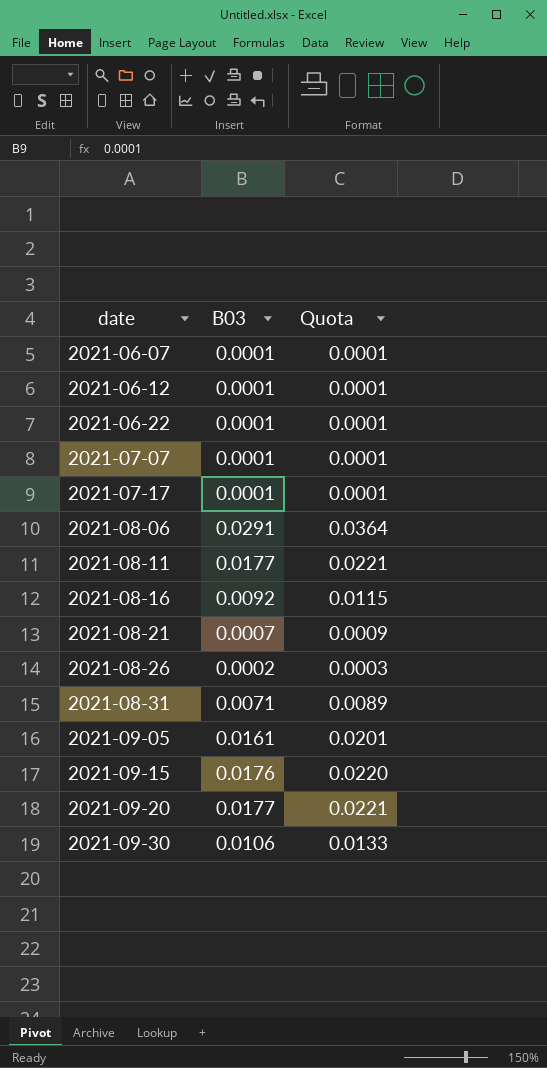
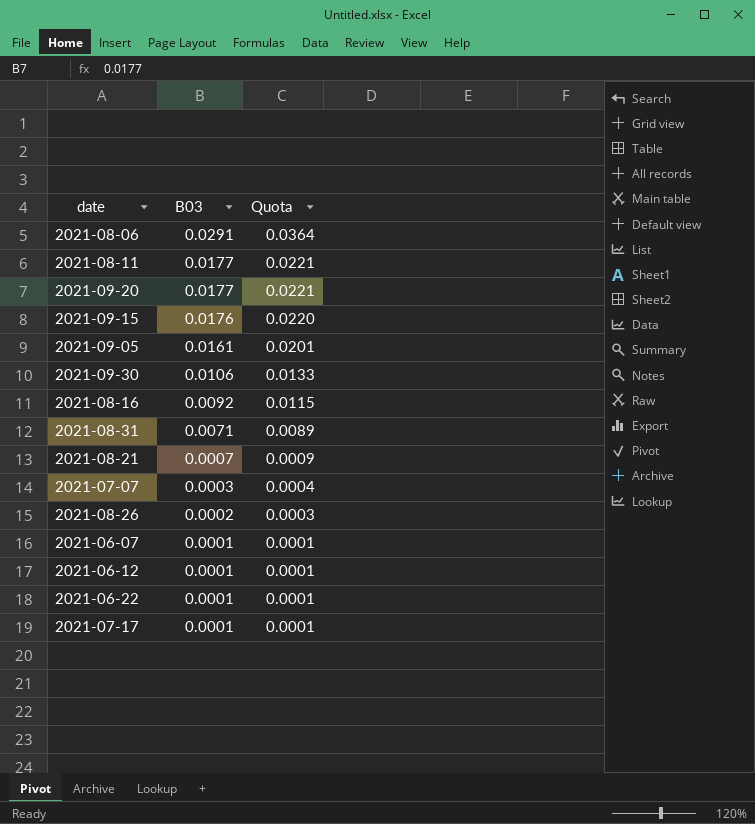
row order: date ascending -> B03 descending
2021-07-07 | B03: 0.0001 -> 0.0003
2021-07-07 | Quota: 0.0001 -> 0.0004

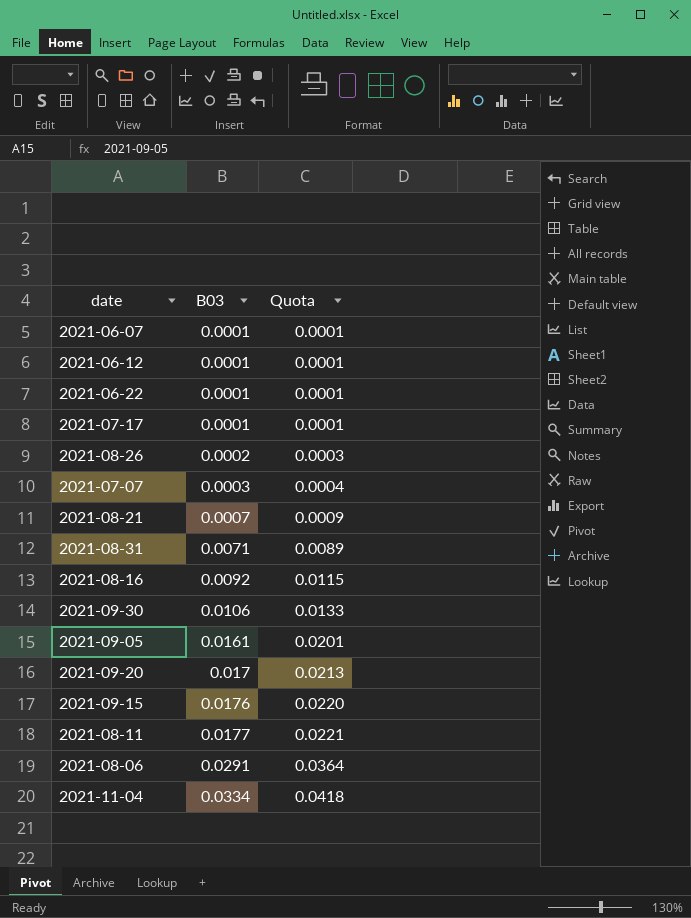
row order: B03 descending -> B03 ascending
2021-09-20 | B03: 0.0177 -> 0.017
2021-09-20 | Quota: 0.0221 -> 0.0213
row 2021-11-04: none -> 0.0334 | 0.0418

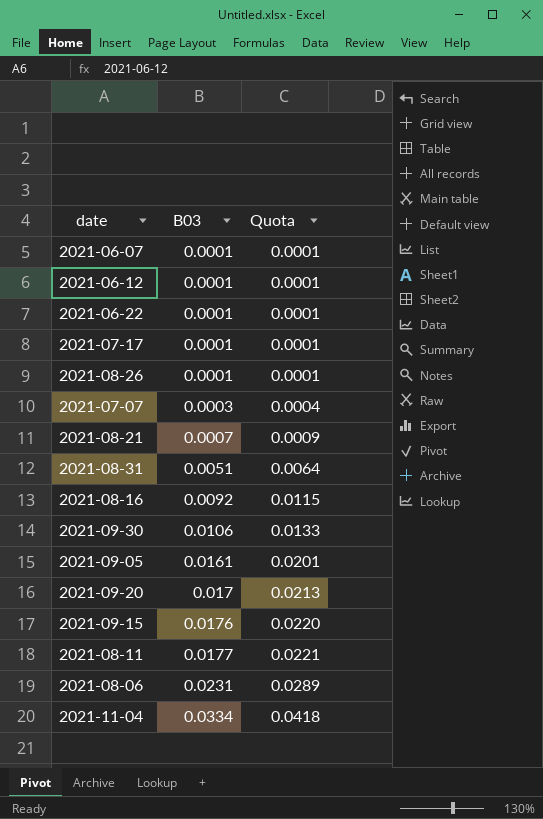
2021-08-26 | B03: 0.0002 -> 0.0001
2021-08-26 | Quota: 0.0003 -> 0.0001
2021-08-31 | B03: 0.0071 -> 0.0051
2021-08-31 | Quota: 0.0089 -> 0.0064
2021-08-06 | B03: 0.0291 -> 0.0231
2021-08-06 | Quota: 0.0364 -> 0.0289

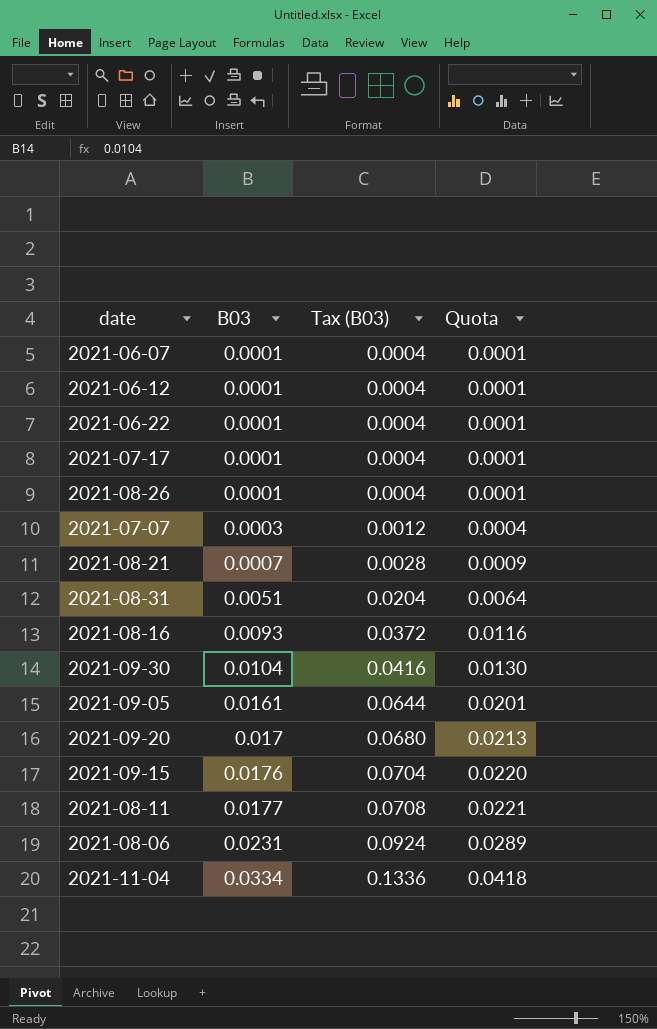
column Tax (B03) | formula: none -> [B03] * 4
2021-08-16 | B03: 0.0092 -> 0.0093
2021-08-16 | Quota: 0.0115 -> 0.0116
2021-09-30 | B03: 0.0106 -> 0.0104
2021-09-30 | Quota: 0.0133 -> 0.0130

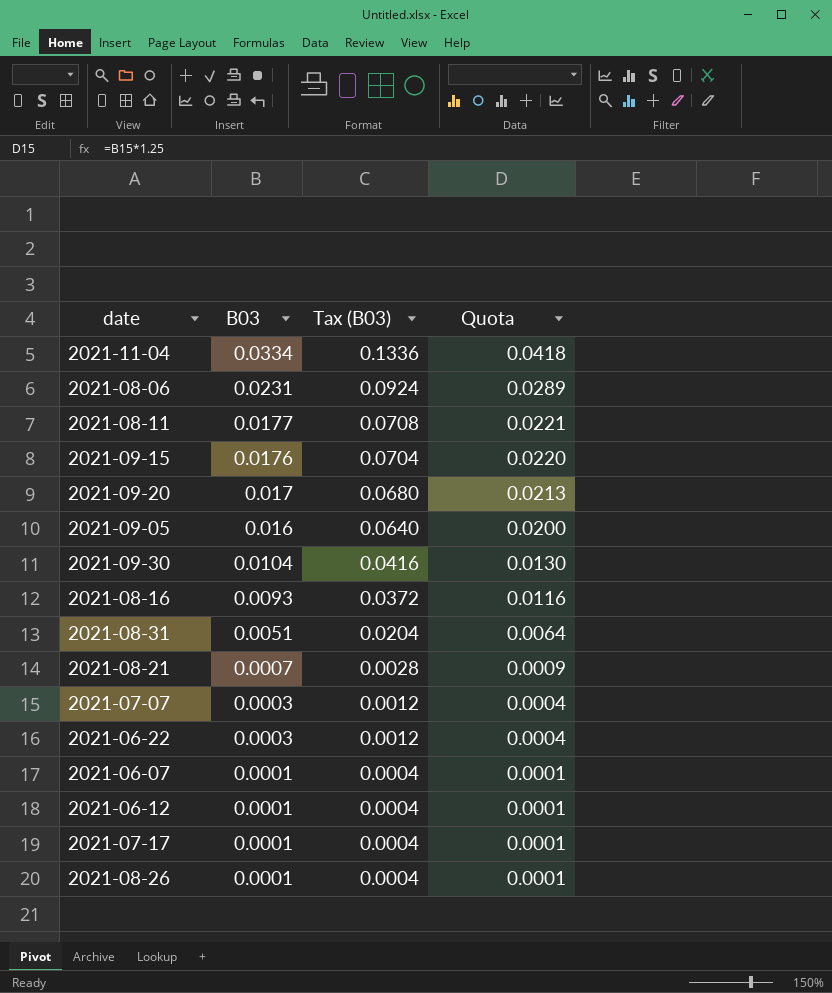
row order: B03 ascending -> B03 descending
2021-09-05 | B03: 0.0161 -> 0.016
2021-09-05 | Tax (B03): 0.0644 -> 0.0640
2021-09-05 | Quota: 0.0201 -> 0.0200
2021-06-22 | B03: 0.0001 -> 0.0003
2021-06-22 | Tax (B03): 0.0004 -> 0.0012
2021-06-22 | Quota: 0.0001 -> 0.0004

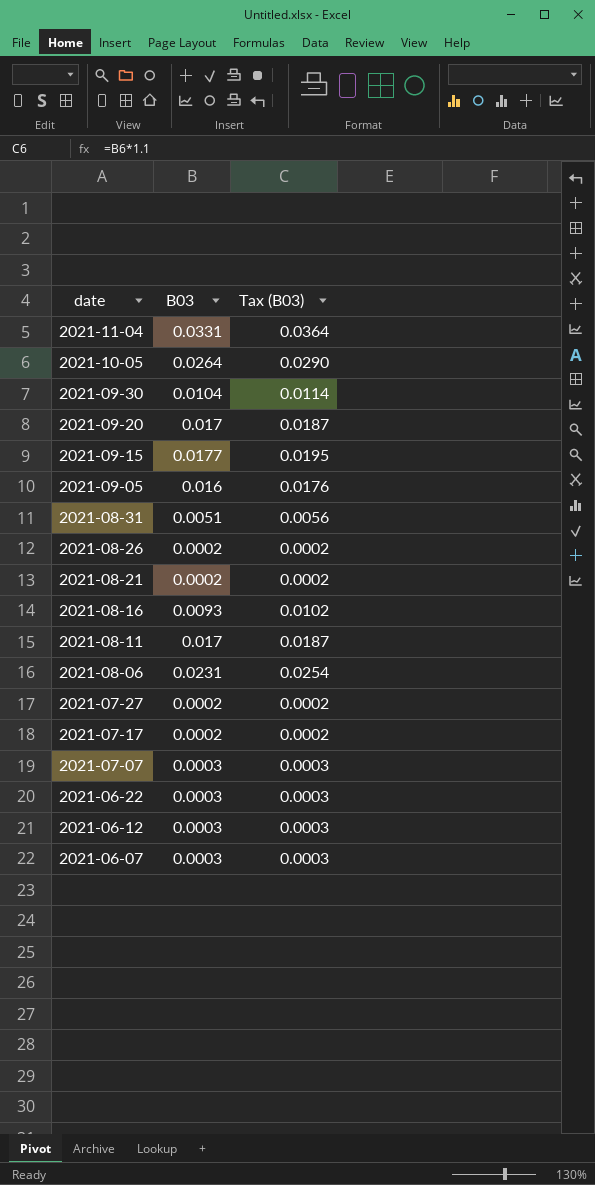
row order: B03 descending -> date descending
column Quota | formula: [B03] * 1.25 -> none
column Tax (B03) | formula: [B03] * 4 -> [B03] * 1.1
2021-11-04 | B03: 0.0334 -> 0.0331
row 2021-10-05: none -> 0.0264 | 0.0290
2021-09-15 | B03: 0.0176 -> 0.0177
2021-08-26 | B03: 0.0001 -> 0.0002
2021-08-21 | B03: 0.0007 -> 0.0002
2021-08-11 | B03: 0.0177 -> 0.017
row 2021-07-27: none -> 0.0002 | 0.0002
2021-07-17 | B03: 0.0001 -> 0.0002
2021-06-12 | B03: 0.0001 -> 0.0003
2021-06-07 | B03: 0.0001 -> 0.0003

